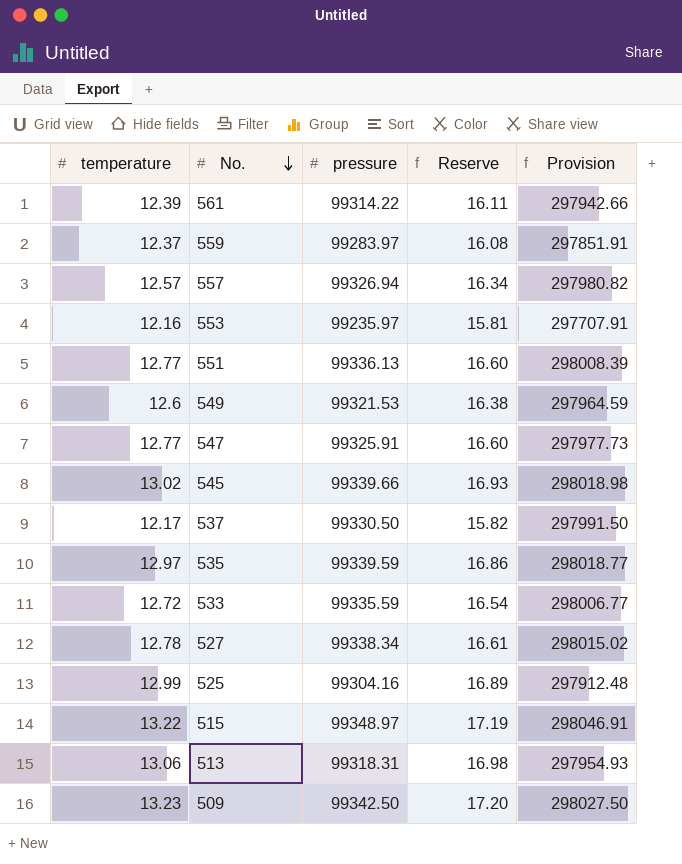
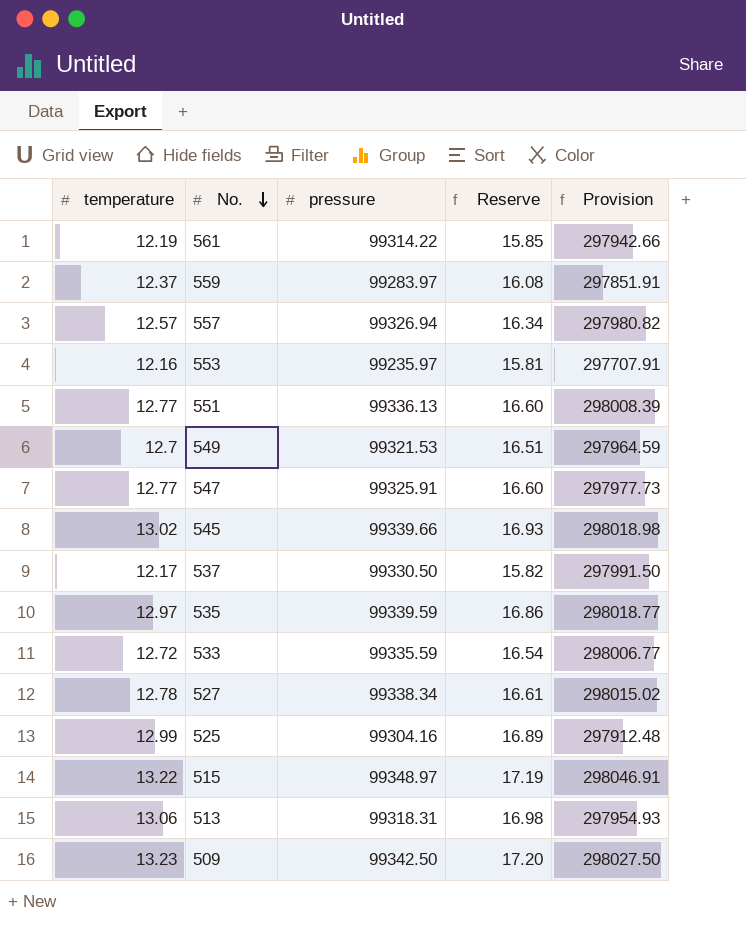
561 | temperature: 12.39 -> 12.19
561 | Reserve: 16.11 -> 15.85
549 | temperature: 12.6 -> 12.7
549 | Reserve: 16.38 -> 16.51

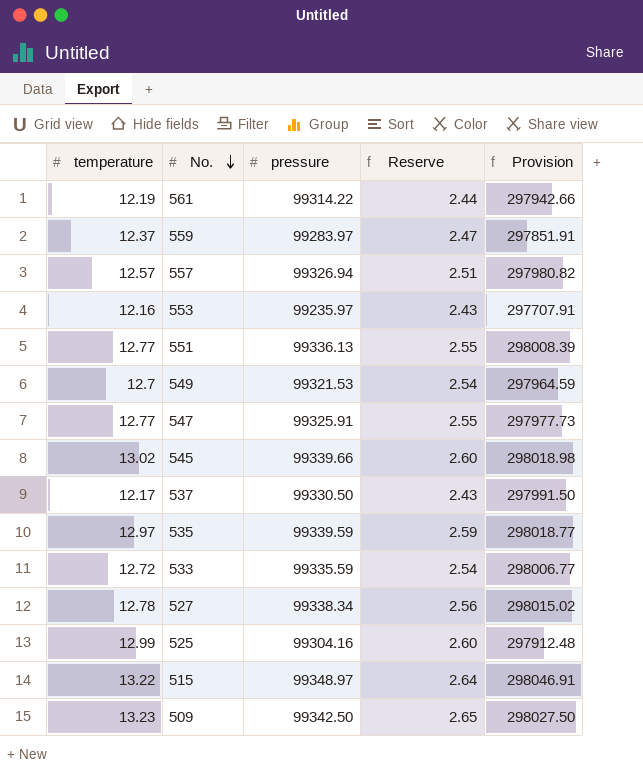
column Reserve | formula: [temperature] * 1.3 -> [temperature] * 0.2
row 513: 13.06 | 99318.31 | 16.98 | 297954.93 -> none

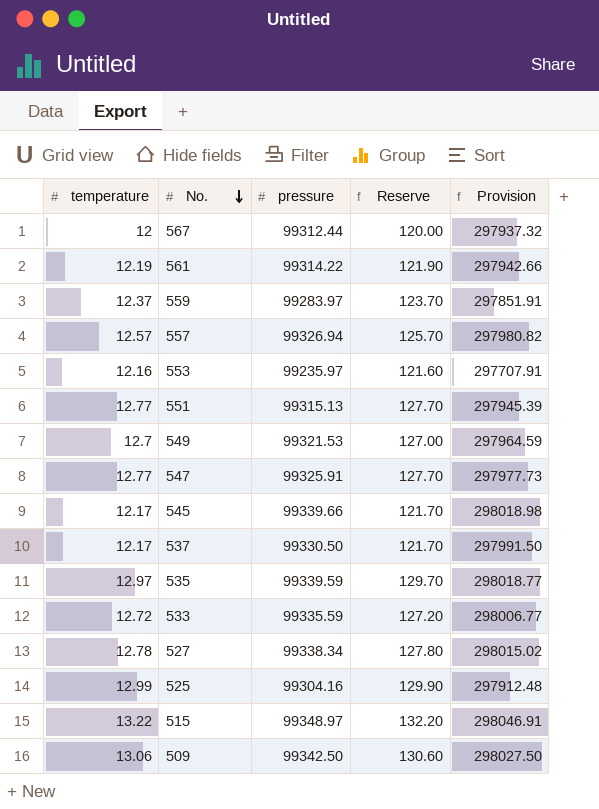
column Reserve | formula: [temperature] * 0.2 -> [temperature] * 10
row 567: none -> 12 | 99312.44 | 120.00 | 297937.32
551 | pressure: 99336.13 -> 99315.13
551 | Provision: 298008.39 -> 297945.39
545 | temperature: 13.02 -> 12.17
509 | temperature: 13.23 -> 13.06

